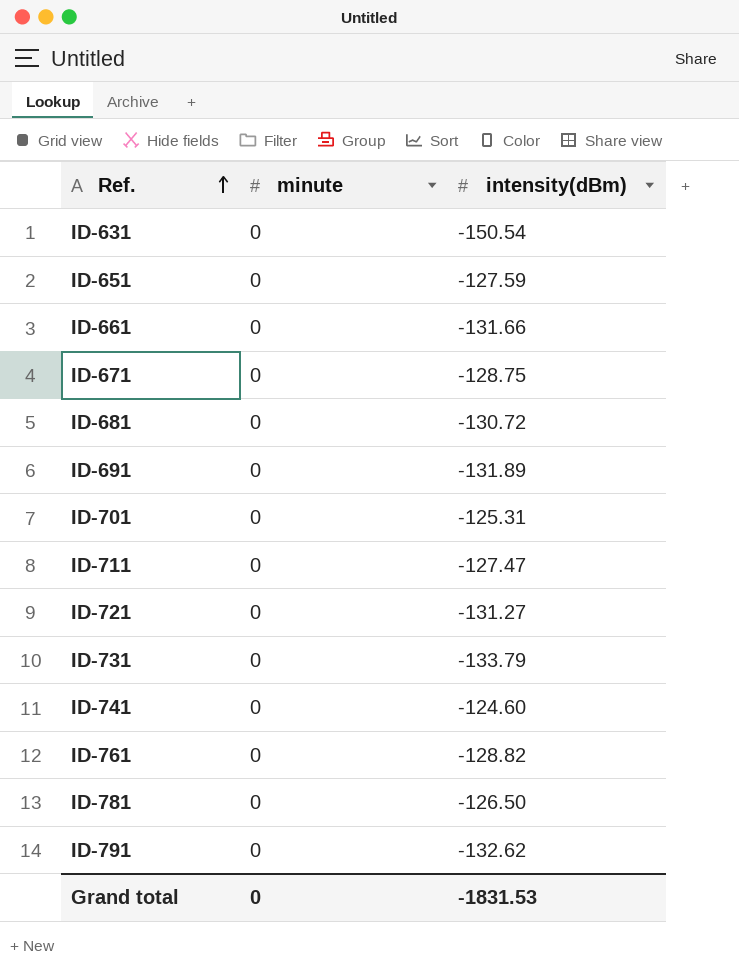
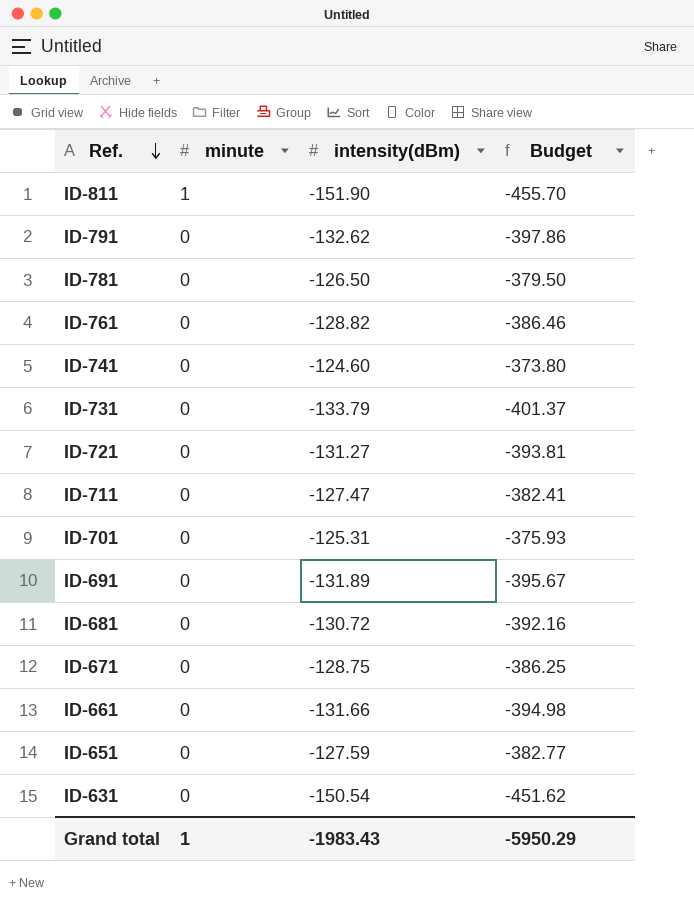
row order: Ref. ascending -> Ref. descending
column Budget | formula: none -> [intensity(dBm)] * 3
row ID-811: none -> 1 | -151.90 | -455.70
Grand total | minute: 0 -> 1
Grand total | intensity(dBm): -1831.53 -> -1983.43

